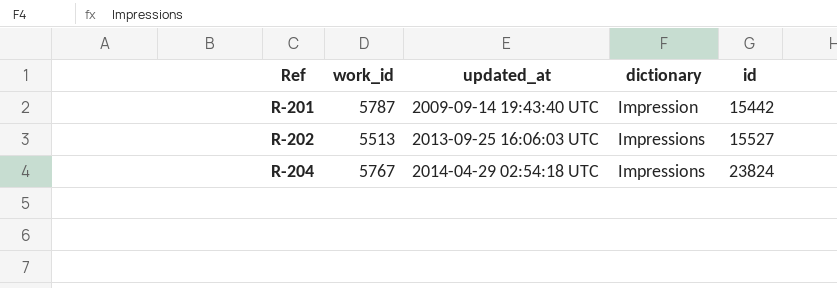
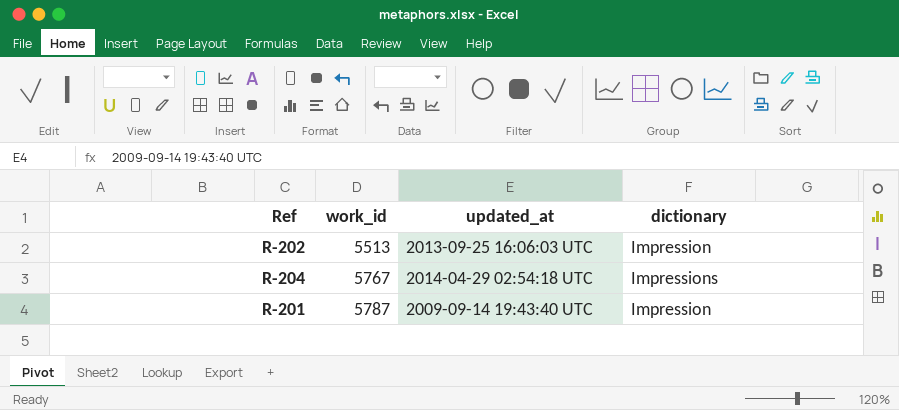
row order: Ref ascending -> work_id ascending
column id | position: 5 -> none
R-202 | dictionary: Impressions -> Impression

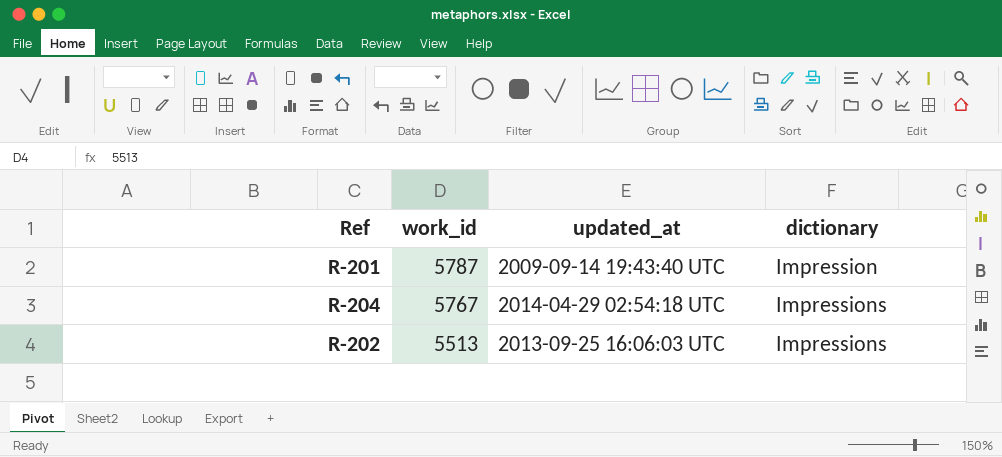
row order: work_id ascending -> work_id descending
R-202 | dictionary: Impression -> Impressions

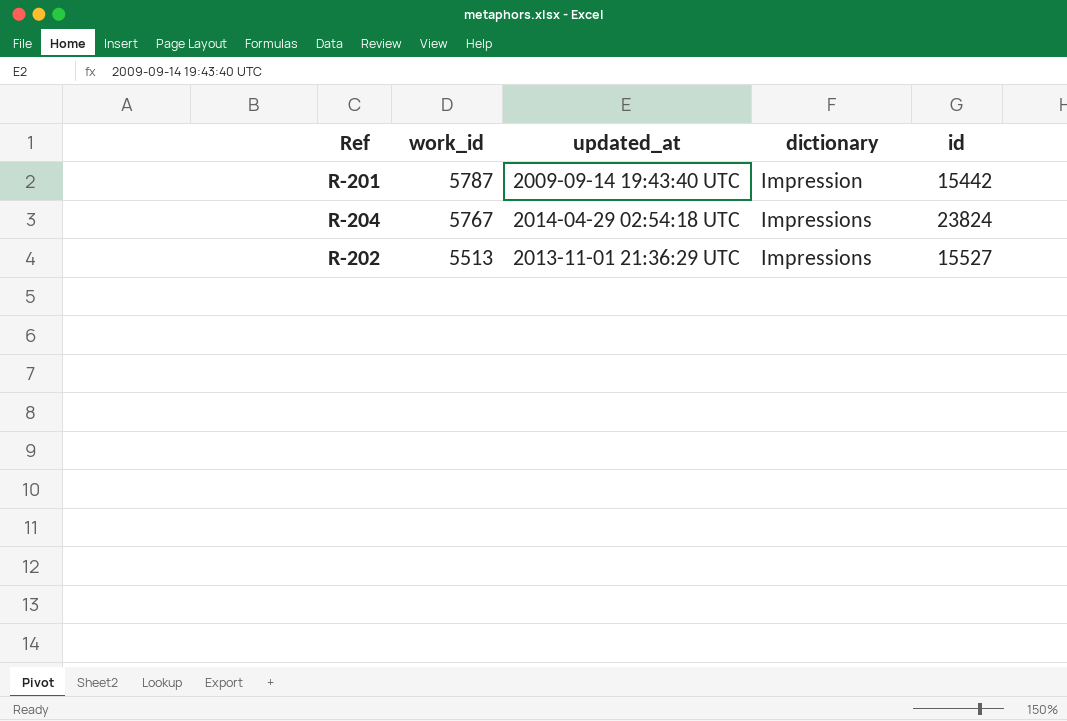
column id | position: none -> 5
R-202 | updated_at: 2013-09-25 16:06:03 UTC -> 2013-11-01 21:36:29 UTC

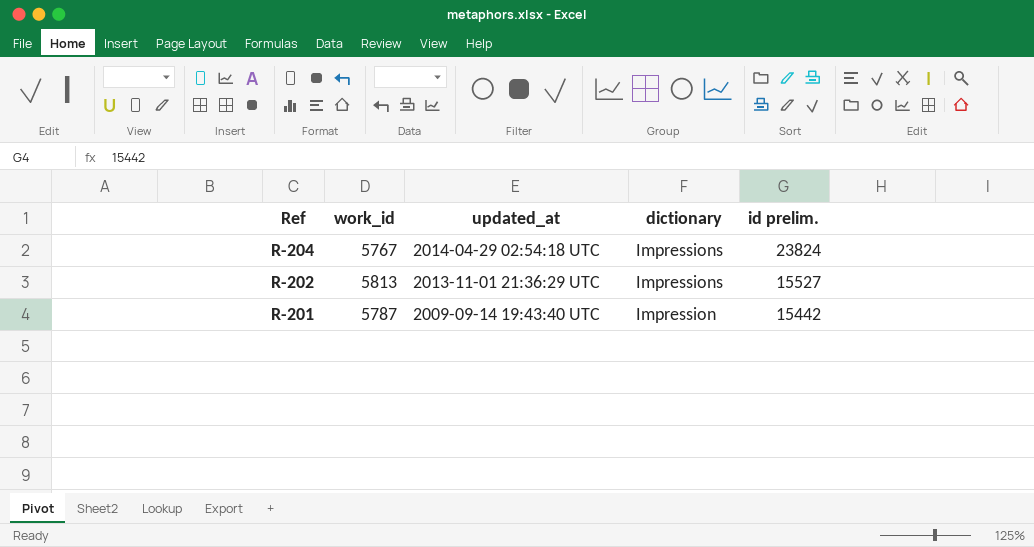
row order: work_id descending -> Ref descending
column name: id -> id prelim.
R-202 | work_id: 5513 -> 5813

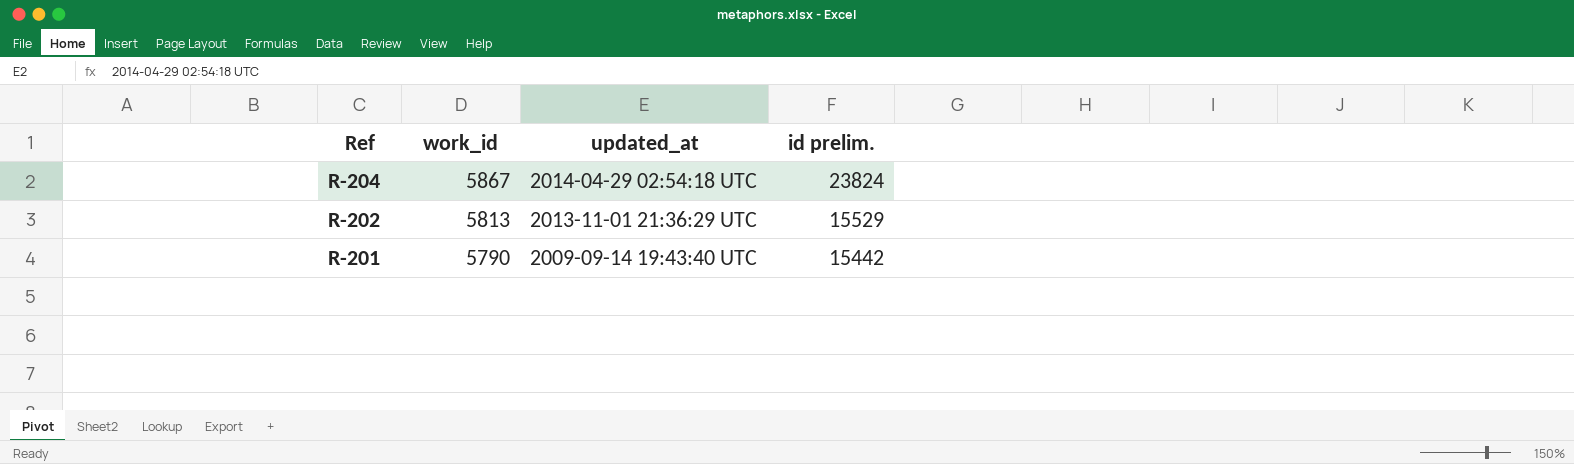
column dictionary | position: 4 -> none
R-204 | work_id: 5767 -> 5867
R-202 | id prelim.: 15527 -> 15529
R-201 | work_id: 5787 -> 5790

